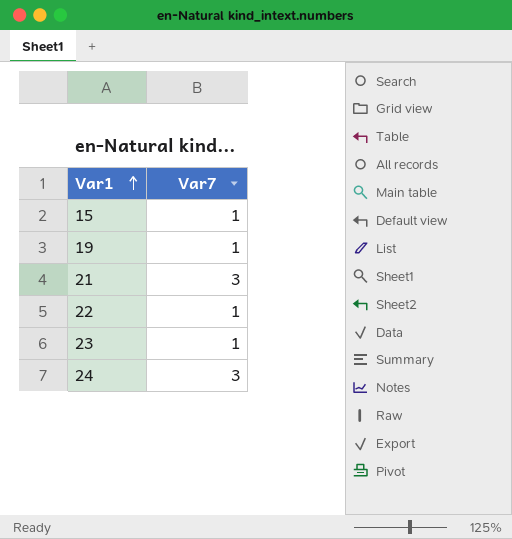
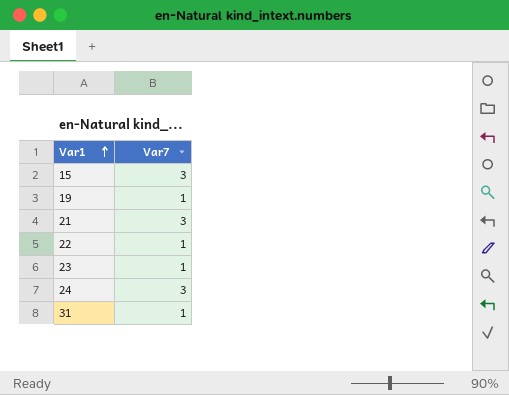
15 | Var7: 1 -> 3
row 31: none -> 1

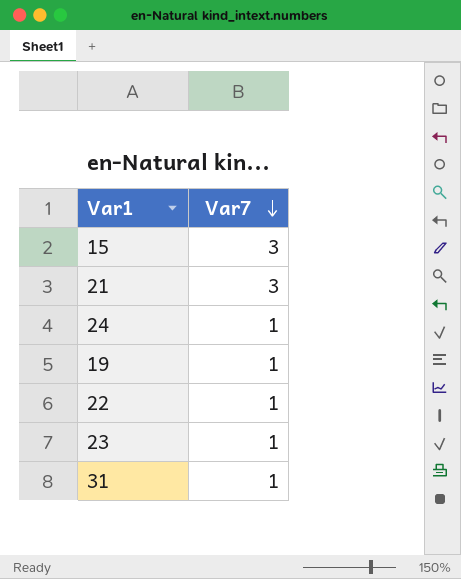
row order: Var1 ascending -> Var7 descending
24 | Var7: 3 -> 1

